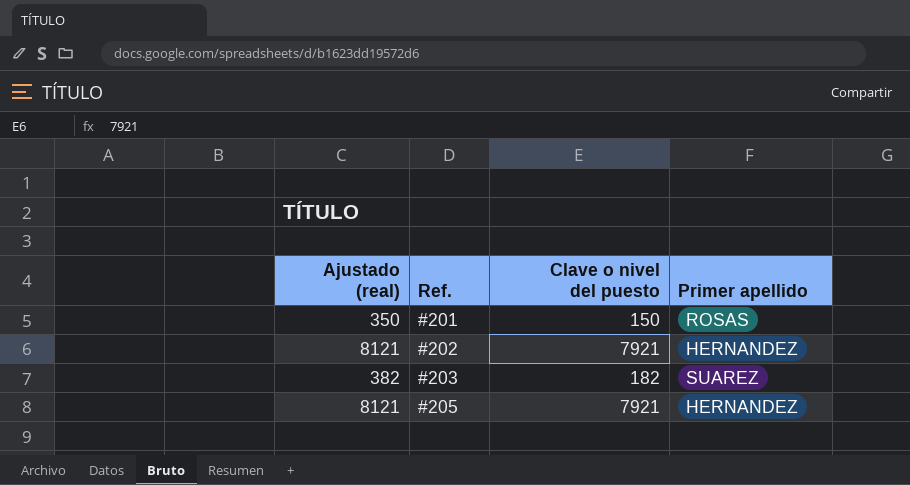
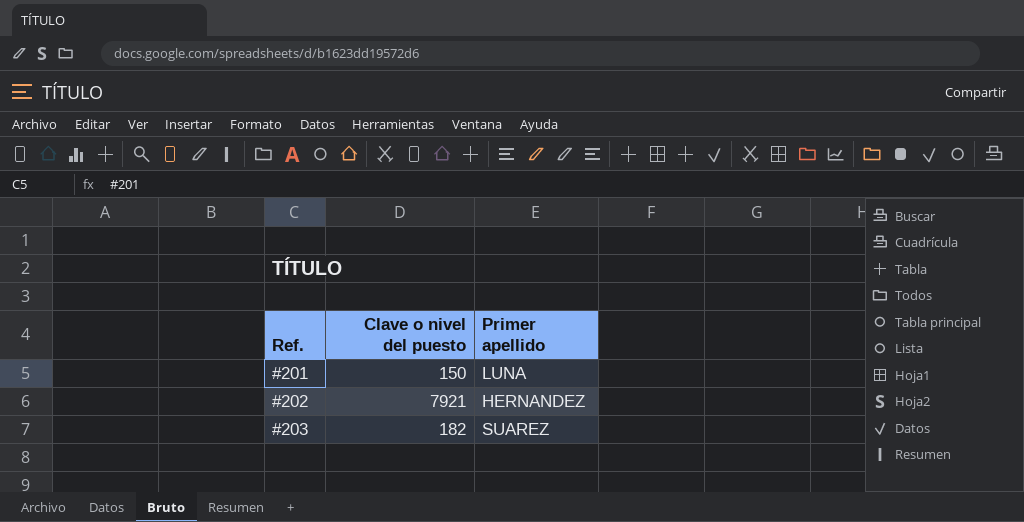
column Ajustado (real) | formula: [Clave o nivel del puesto] + 200 -> none
row #205: 8121 | 7921 | HERNANDEZ -> none
#201 | Primer apellido: ROSAS -> LUNA

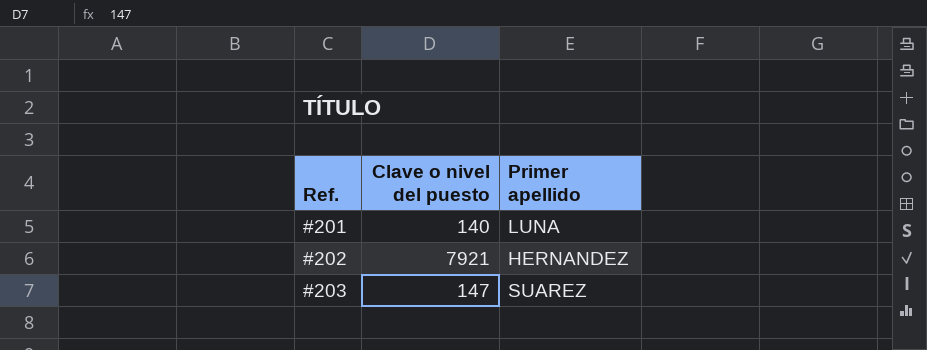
#201 | Clave o nivel del puesto: 150 -> 140
#203 | Clave o nivel del puesto: 182 -> 147

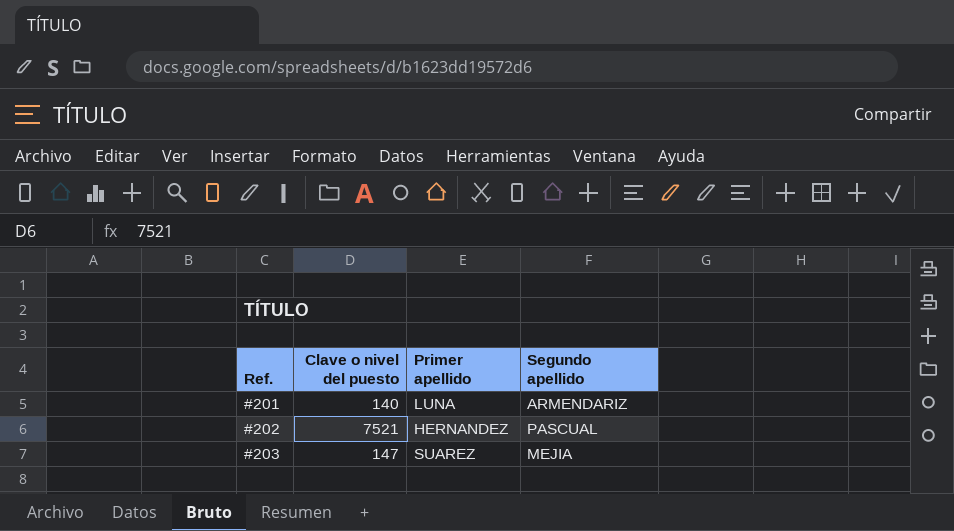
column Segundo apellido | position: none -> 4
#202 | Clave o nivel del puesto: 7921 -> 7521

